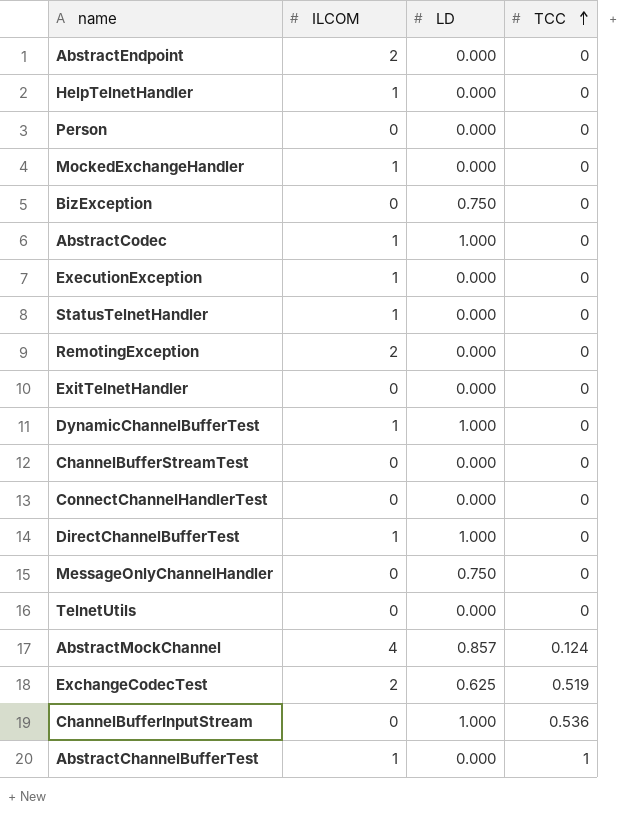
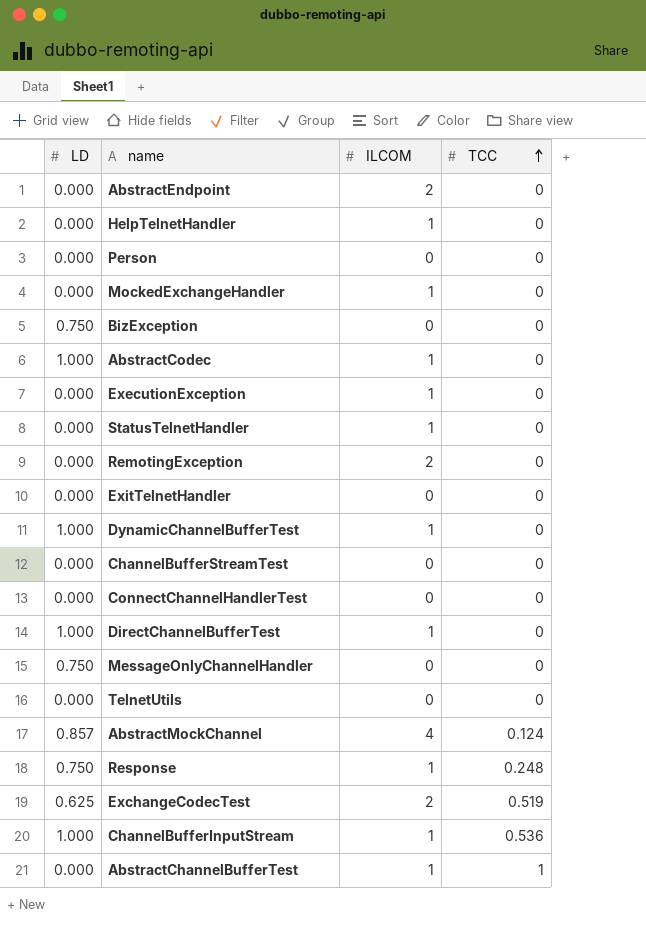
column LD | position: 3 -> 1
row Response: none -> 0.750 | 1 | 0.248
ChannelBufferInputStream | ILCOM: 0 -> 1

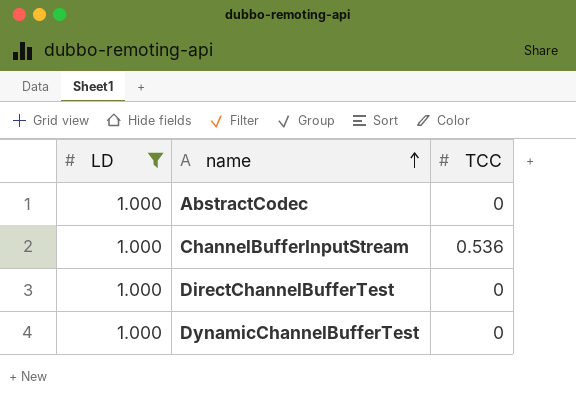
filter: none -> LD = 1.000
row order: TCC ascending -> name ascending
column ILCOM | position: 3 -> none

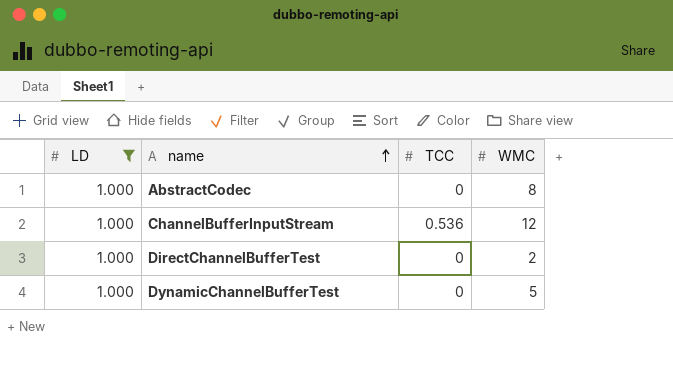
column WMC | position: none -> 4

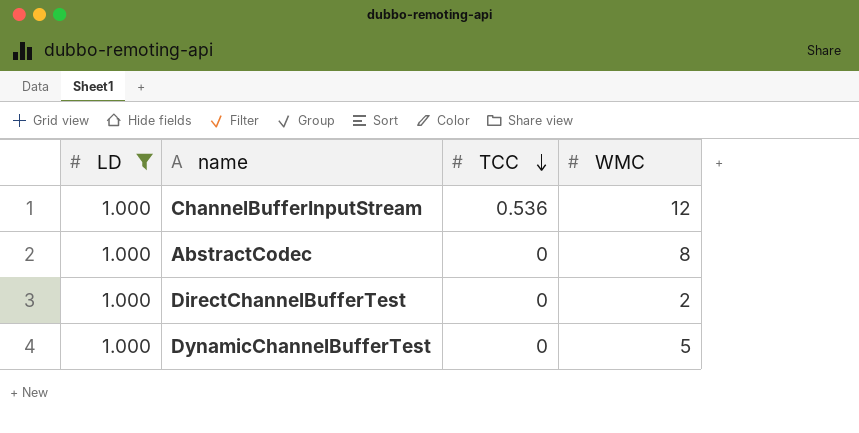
row order: name ascending -> TCC descending

